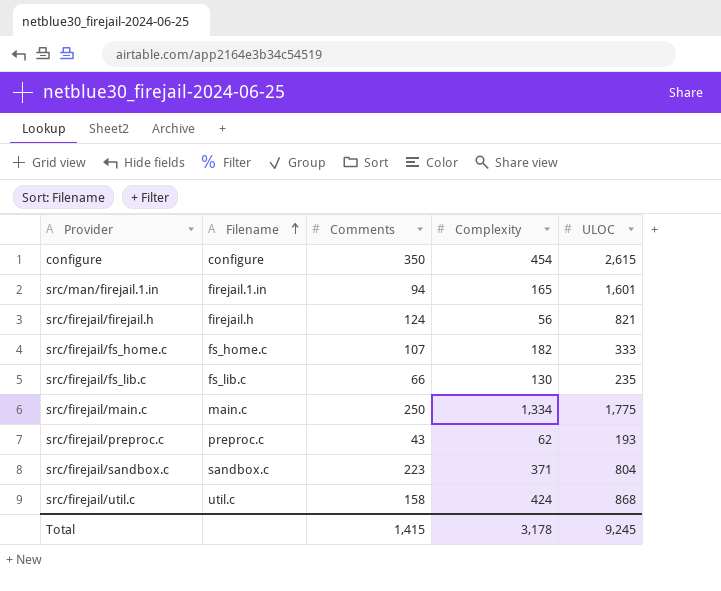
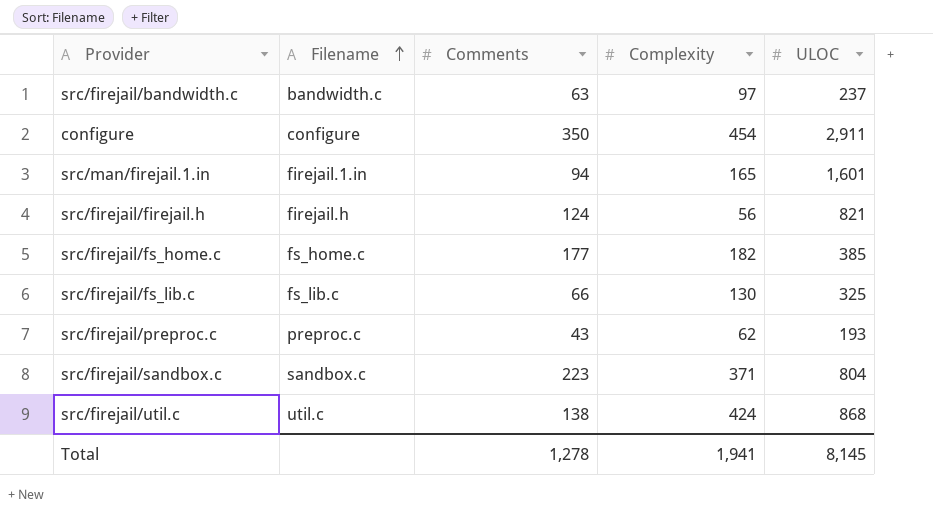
row src/firejail/main.c: main.c | 250 | 1,334 | 1,775 -> none
row src/firejail/bandwidth.c: none -> bandwidth.c | 63 | 97 | 237
configure | ULOC: 2,615 -> 2,911
src/firejail/fs_home.c | Comments: 107 -> 177
src/firejail/fs_home.c | ULOC: 333 -> 385
src/firejail/fs_lib.c | ULOC: 235 -> 325
src/firejail/util.c | Comments: 158 -> 138
Total | Comments: 1,415 -> 1,278
Total | Complexity: 3,178 -> 1,941
Total | ULOC: 9,245 -> 8,145

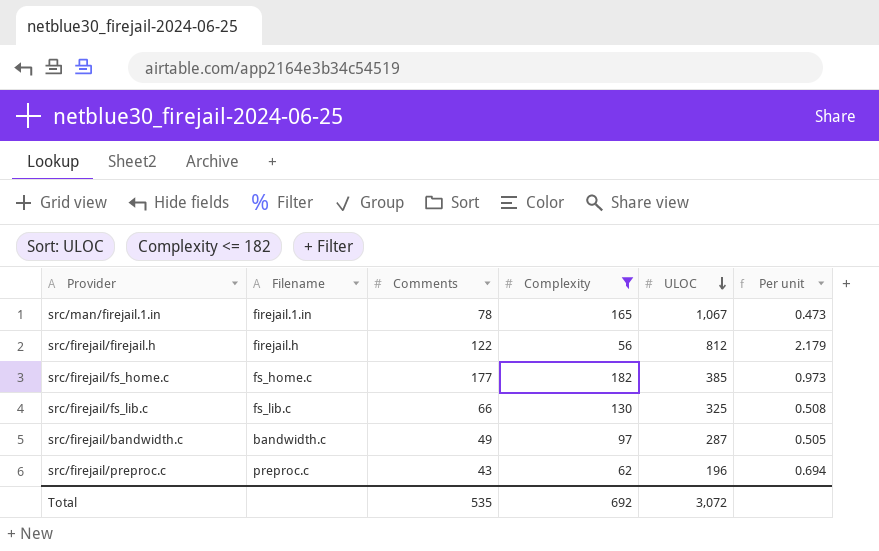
filter: none -> Complexity <= 182
row order: Filename ascending -> ULOC descending
column Per unit | formula: none -> [Comments] / [Complexity]
src/man/firejail.1.in | Comments: 94 -> 78
src/man/firejail.1.in | ULOC: 1,601 -> 1,067
src/firejail/firejail.h | Comments: 124 -> 122
src/firejail/firejail.h | ULOC: 821 -> 812
src/firejail/bandwidth.c | Comments: 63 -> 49
src/firejail/bandwidth.c | ULOC: 237 -> 287
src/firejail/preproc.c | ULOC: 193 -> 196
Total | Comments: 1,278 -> 535
Total | Complexity: 1,941 -> 692
Total | ULOC: 8,145 -> 3,072

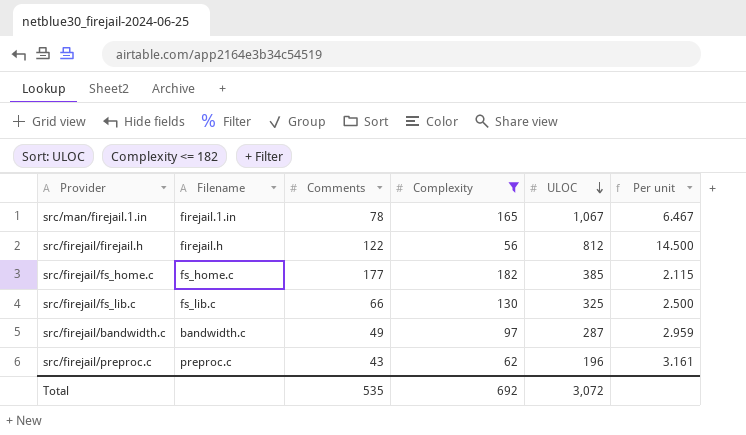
column Per unit | formula: [Comments] / [Complexity] -> [ULOC] / [Complexity]

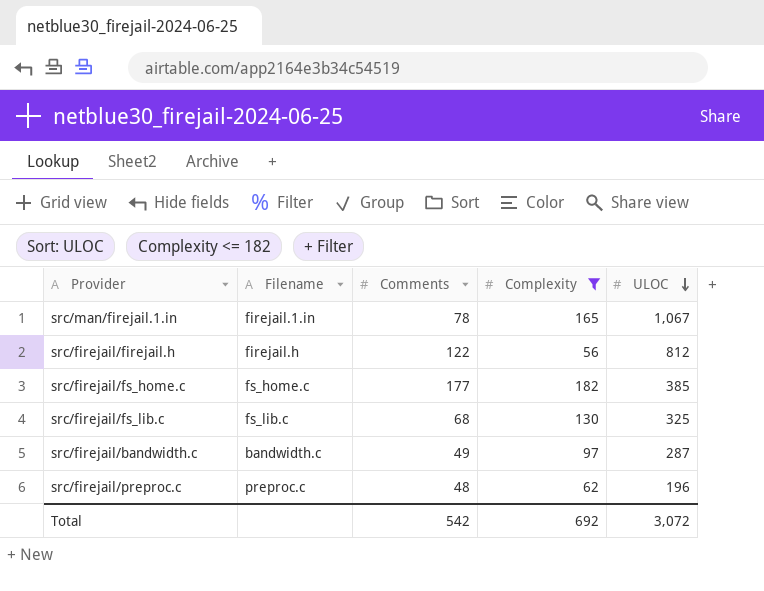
column Per unit | formula: [ULOC] / [Complexity] -> none
src/firejail/fs_lib.c | Comments: 66 -> 68
src/firejail/preproc.c | Comments: 43 -> 48
Total | Comments: 535 -> 542

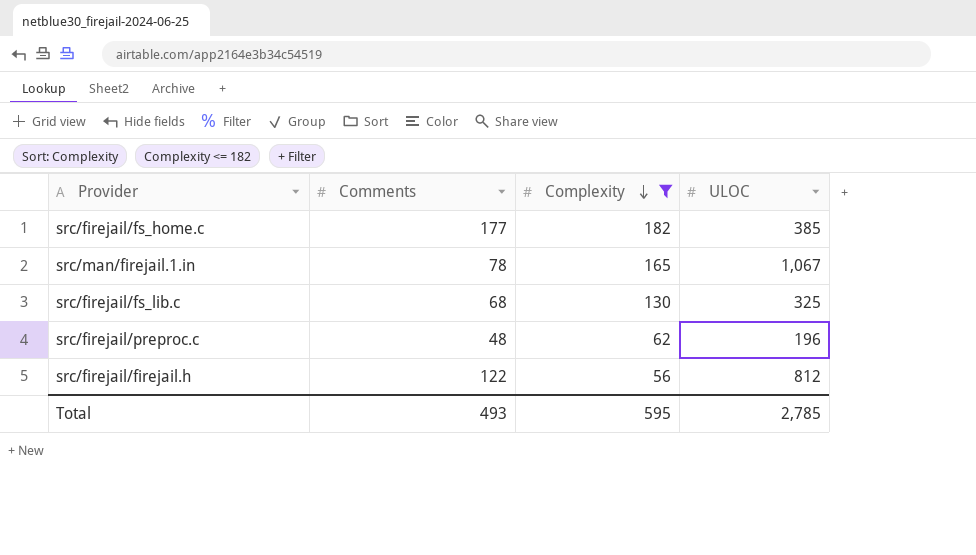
row order: ULOC descending -> Complexity descending
column Filename | position: 2 -> none
row src/firejail/bandwidth.c: bandwidth.c | 49 | 97 | 287 -> none
Total | Comments: 542 -> 493
Total | Complexity: 692 -> 595
Total | ULOC: 3,072 -> 2,785

